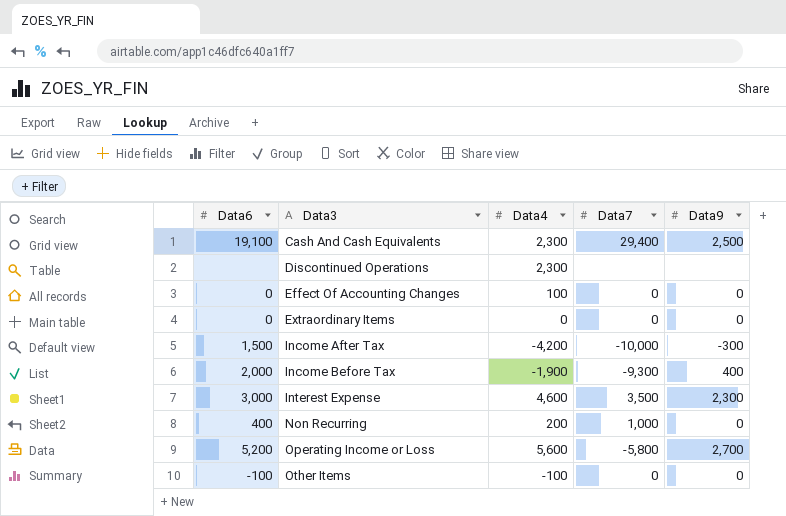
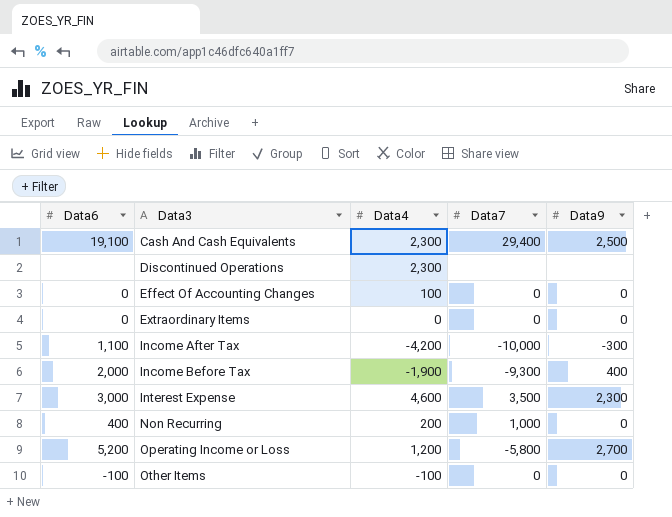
Income After Tax | Data6: 1,500 -> 1,100
Operating Income or Loss | Data4: 5,600 -> 1,200

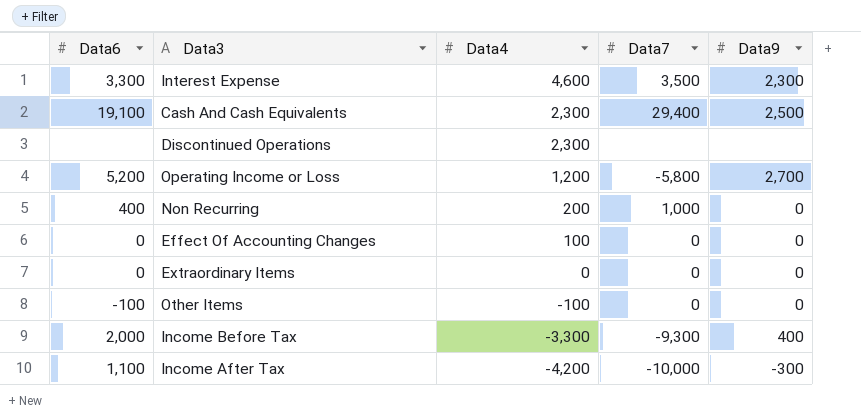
row order: Data3 ascending -> Data4 descending
Interest Expense | Data6: 3,000 -> 3,300
Income Before Tax | Data4: -1,900 -> -3,300

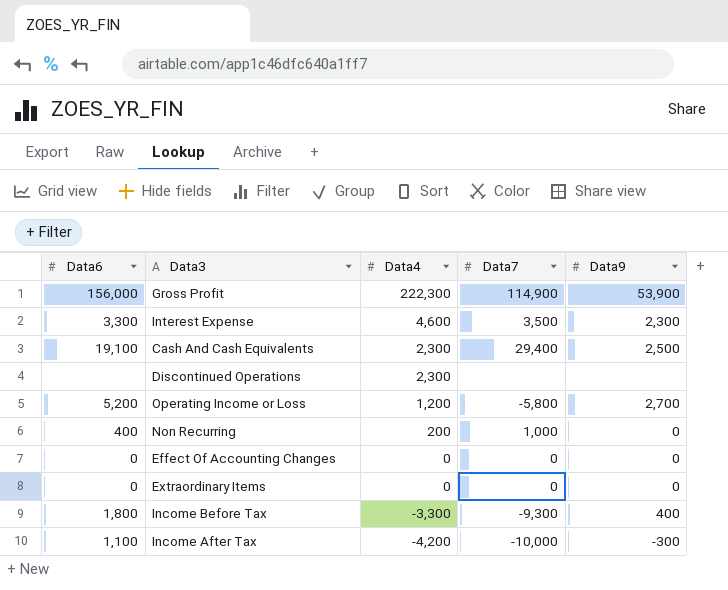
row Other Items: -100 | -100 | 0 | 0 -> none
row Gross Profit: none -> 156,000 | 222,300 | 114,900 | 53,900
Effect Of Accounting Changes | Data4: 100 -> 0
Income Before Tax | Data6: 2,000 -> 1,800

